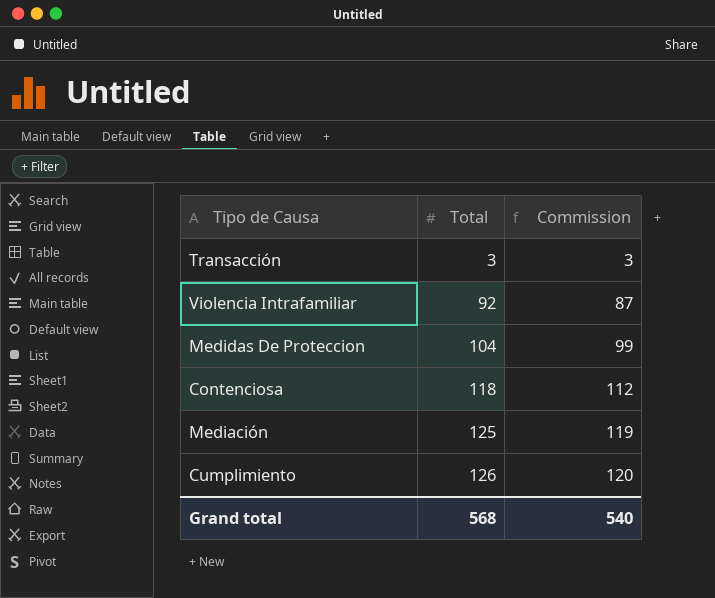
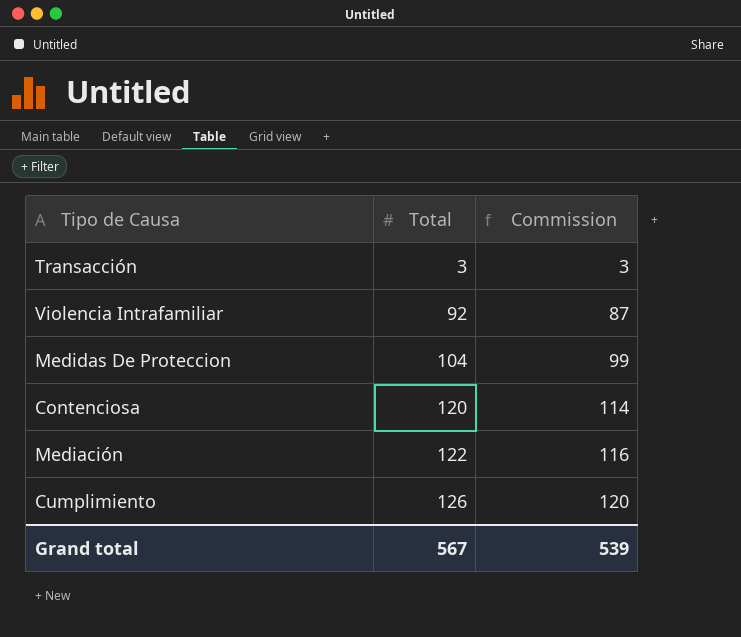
Contenciosa | Total: 118 -> 120
Contenciosa | Commission: 112 -> 114
Mediación | Total: 125 -> 122
Mediación | Commission: 119 -> 116
Grand total | Total: 568 -> 567
Grand total | Commission: 540 -> 539

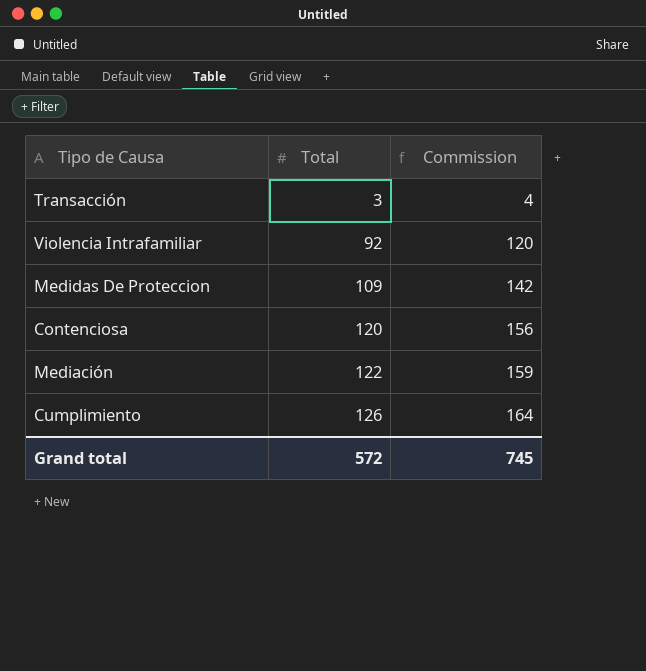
column Commission | formula: [Total] * 0.95 -> [Total] * 1.3
Medidas De Proteccion | Total: 104 -> 109
Grand total | Total: 567 -> 572
Grand total | Commission: 539 -> 745

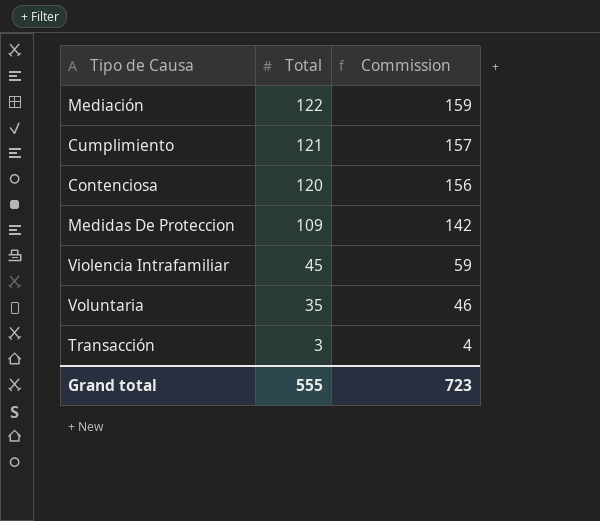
row order: Total ascending -> Total descending
Cumplimiento | Total: 126 -> 121
Cumplimiento | Commission: 164 -> 157
Violencia Intrafamiliar | Total: 92 -> 45
Violencia Intrafamiliar | Commission: 120 -> 59
row Voluntaria: none -> 35 | 46
Grand total | Total: 572 -> 555
Grand total | Commission: 745 -> 723

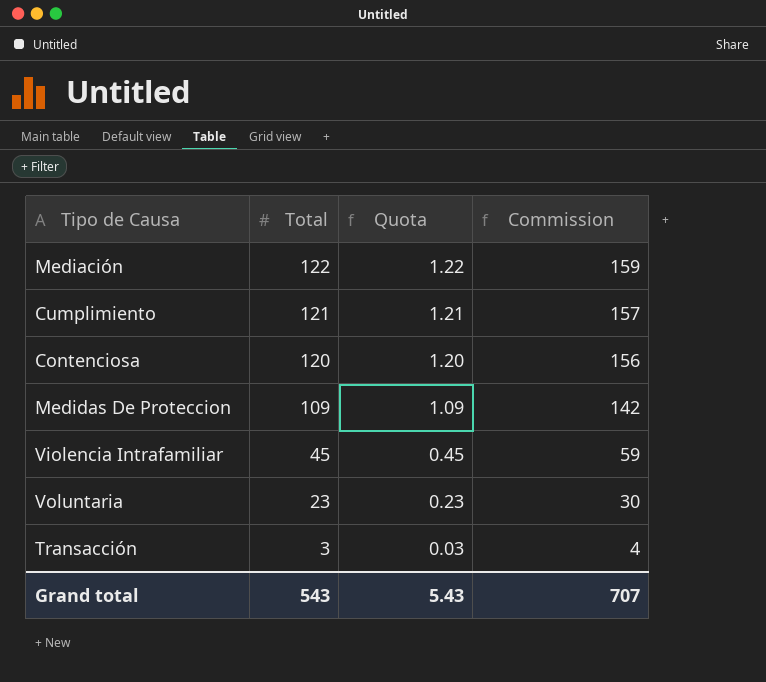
column Quota | formula: none -> [Total] * 0.01
Voluntaria | Total: 35 -> 23
Voluntaria | Commission: 46 -> 30
Grand total | Total: 555 -> 543
Grand total | Commission: 723 -> 707

